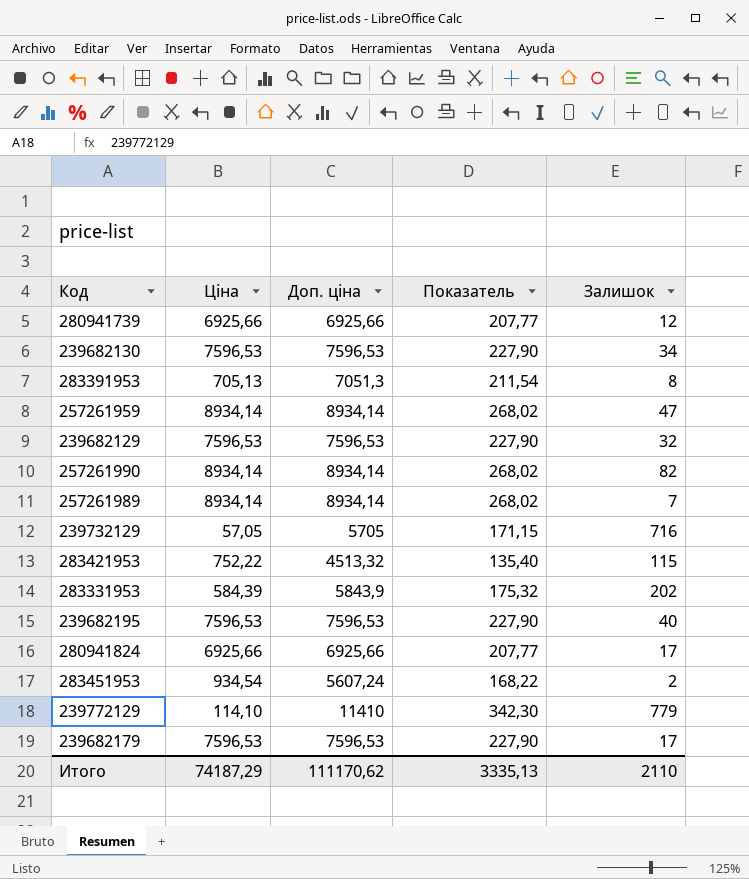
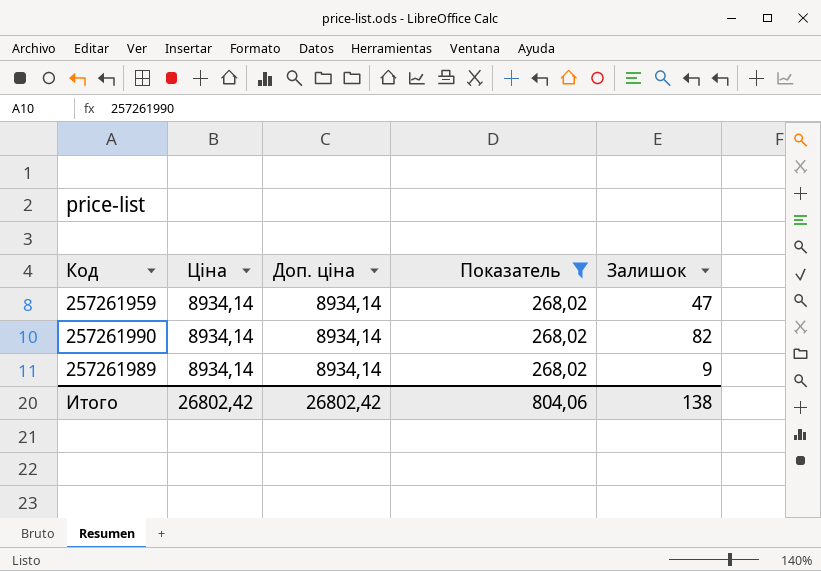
filter: none -> Показатель = 268,02
257261989 | Залишок: 7 -> 9
Итого | Ціна: 74187,29 -> 26802,42
Итого | Доп. ціна: 111170,62 -> 26802,42
Итого | Показатель: 3335,13 -> 804,06
Итого | Залишок: 2110 -> 138

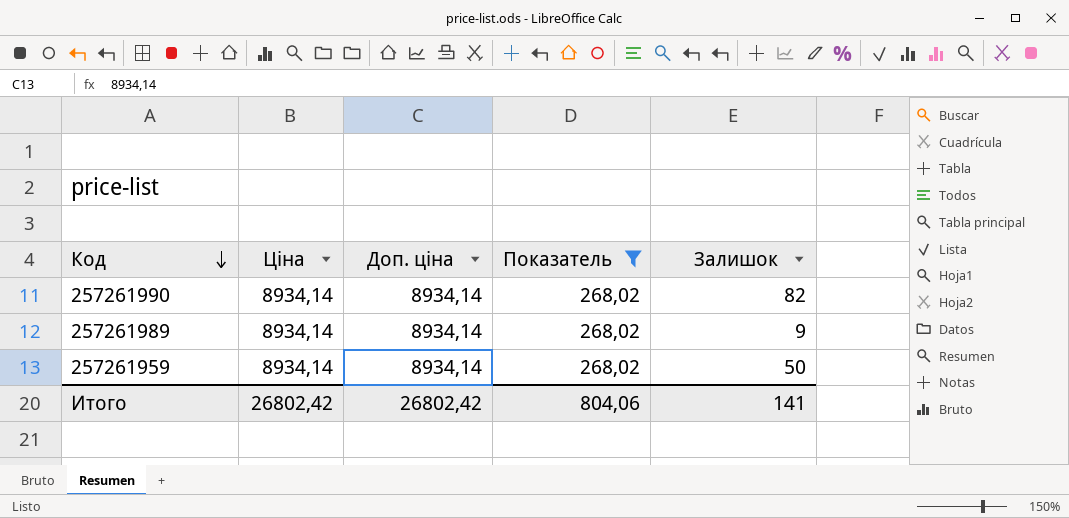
row order: none -> Код descending
257261959 | Залишок: 47 -> 50
Итого | Залишок: 138 -> 141

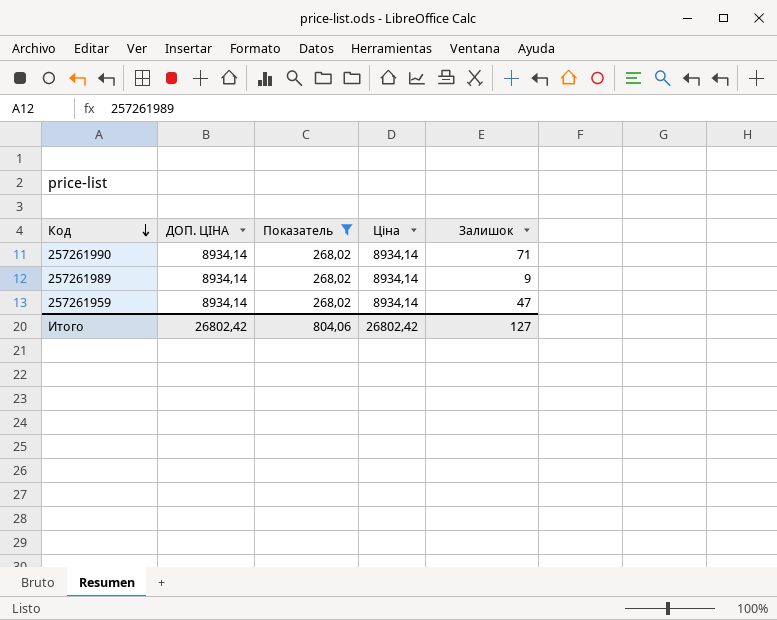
column name: Доп. ціна -> ДОП. ЦІНА
column Ціна | position: 2 -> 4
257261990 | Залишок: 82 -> 71
257261959 | Залишок: 50 -> 47
Итого | Залишок: 141 -> 127

